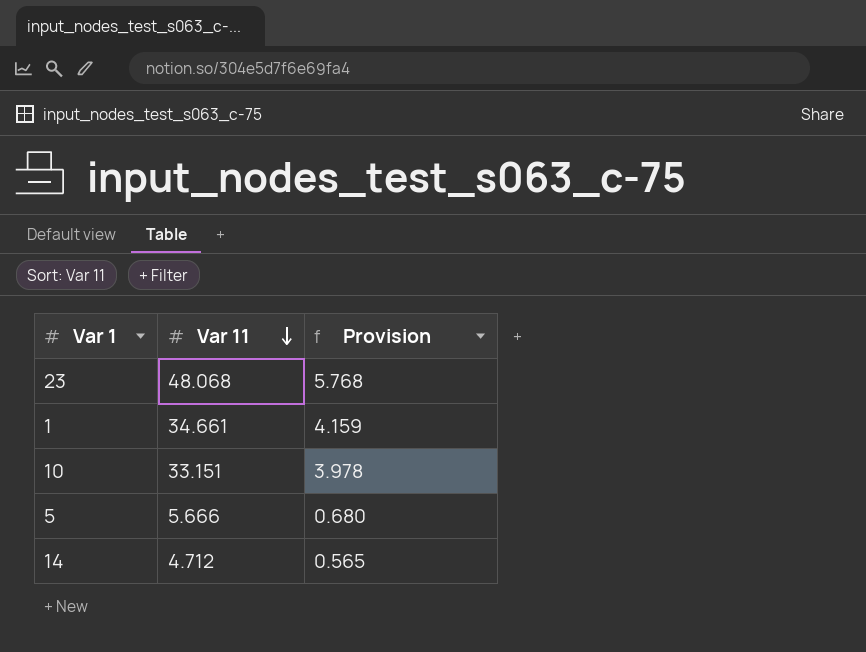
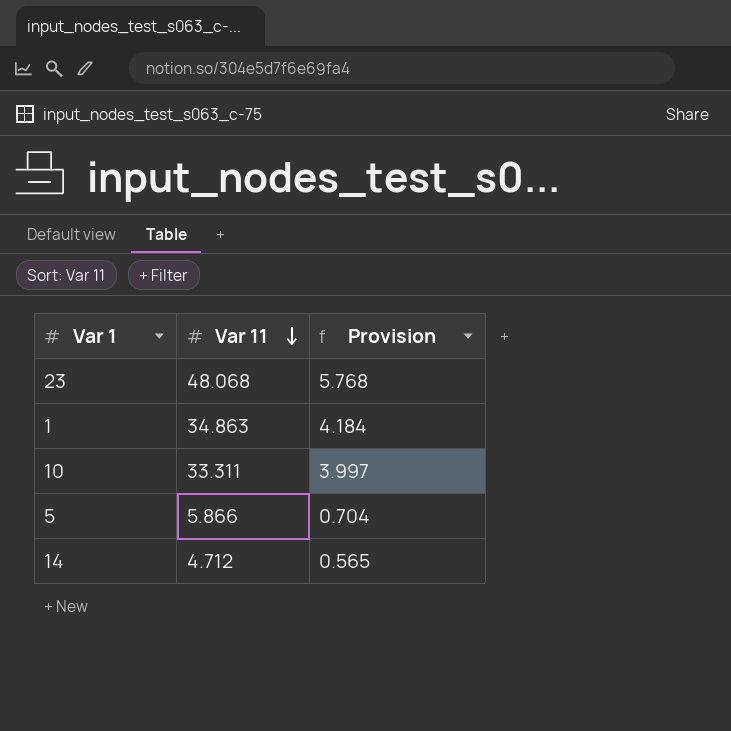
1 | Var 11: 34.661 -> 34.863
1 | Provision: 4.159 -> 4.184
10 | Var 11: 33.151 -> 33.311
10 | Provision: 3.978 -> 3.997
5 | Var 11: 5.666 -> 5.866
5 | Provision: 0.680 -> 0.704

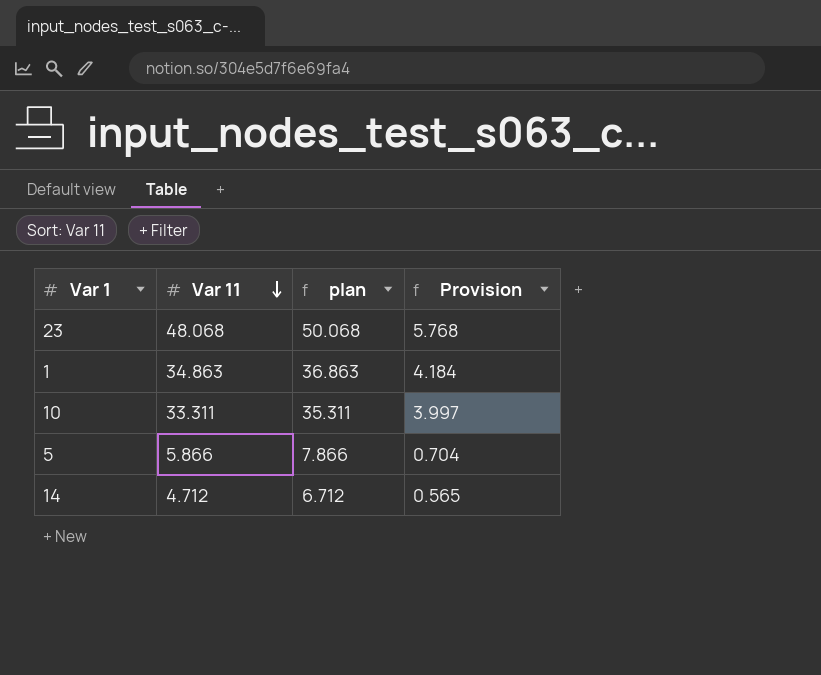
column plan | formula: none -> [Var 11] + 2

